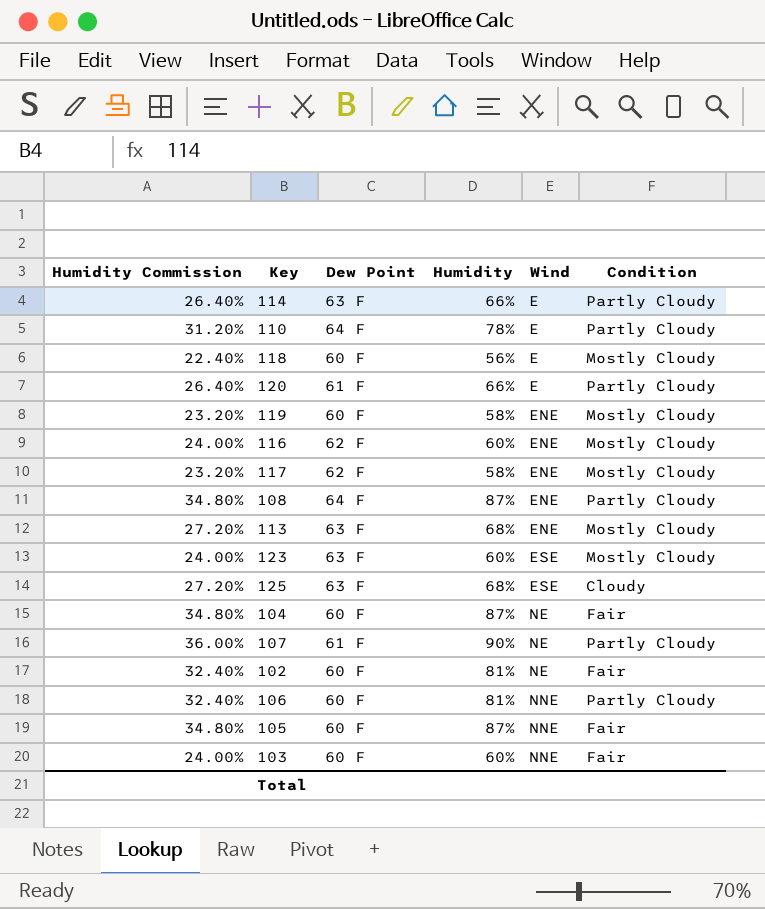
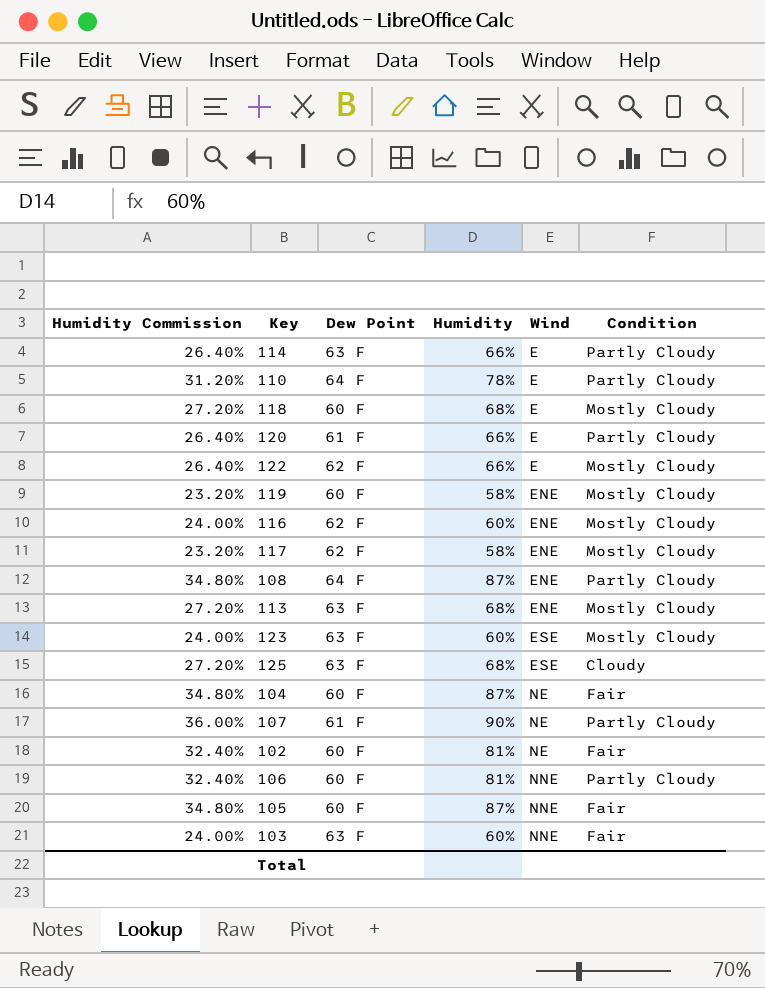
118 | Humidity Commission: 22.40% -> 27.20%
118 | Humidity: 56% -> 68%
row 122: none -> 26.40% | 62 F | 66% | E | Mostly Cloudy
103 | Dew Point: 60 F -> 63 F

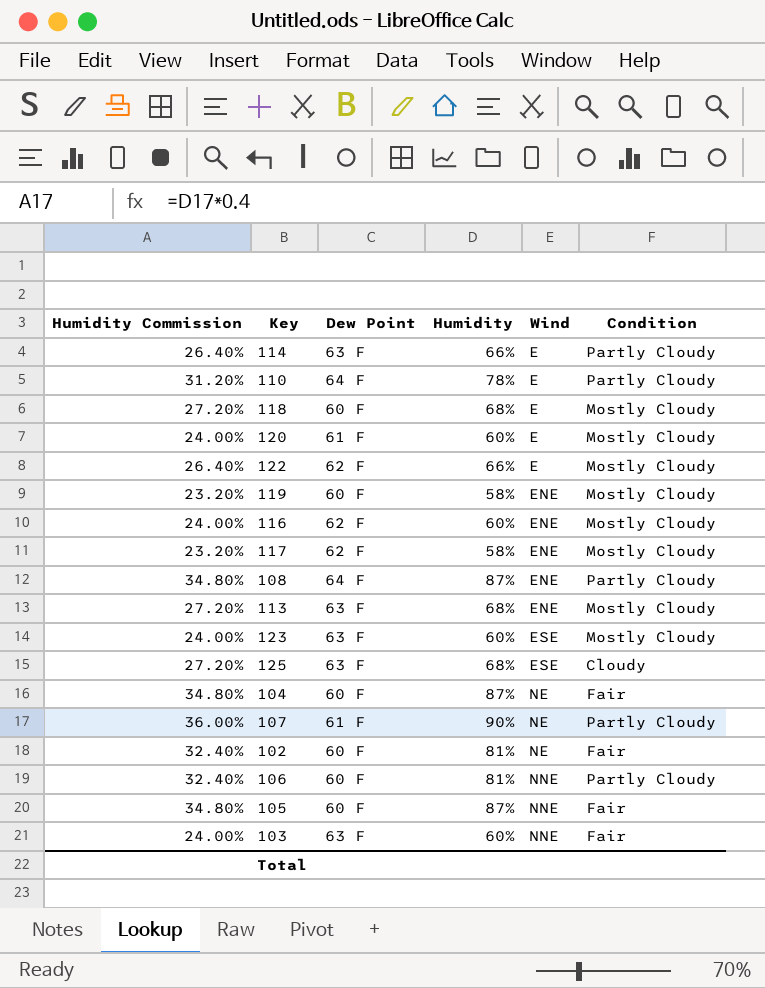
120 | Humidity Commission: 26.40% -> 24.00%
120 | Humidity: 66% -> 60%
120 | Condition: Partly Cloudy -> Mostly Cloudy

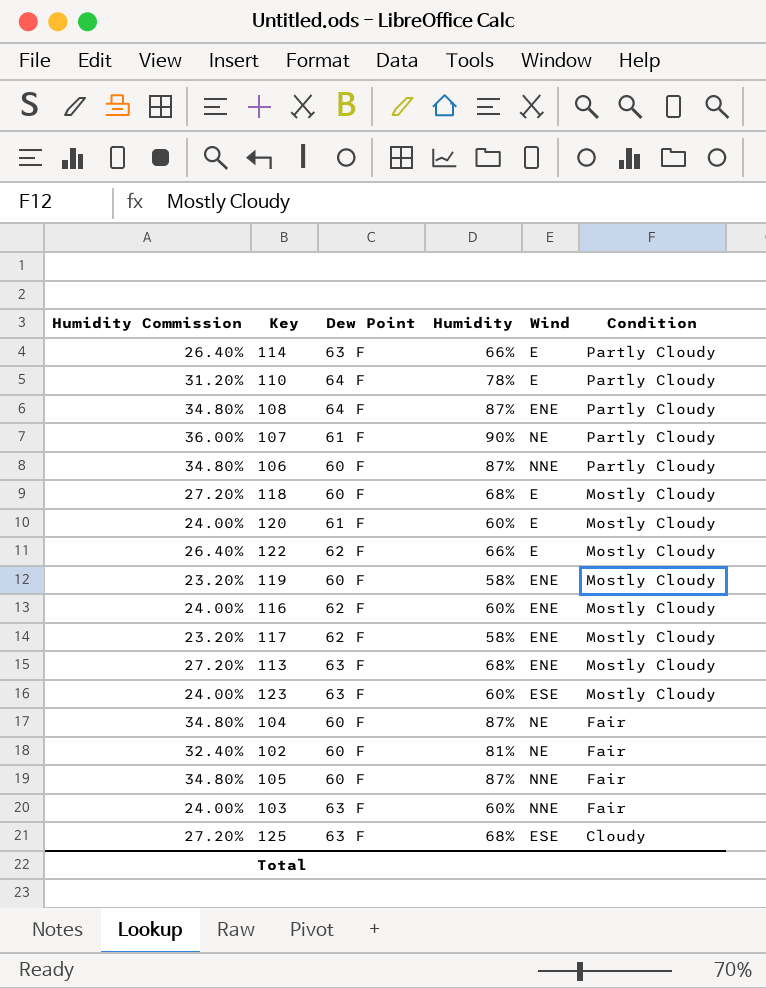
row order: Wind ascending -> Condition descending
106 | Humidity Commission: 32.40% -> 34.80%
106 | Humidity: 81% -> 87%

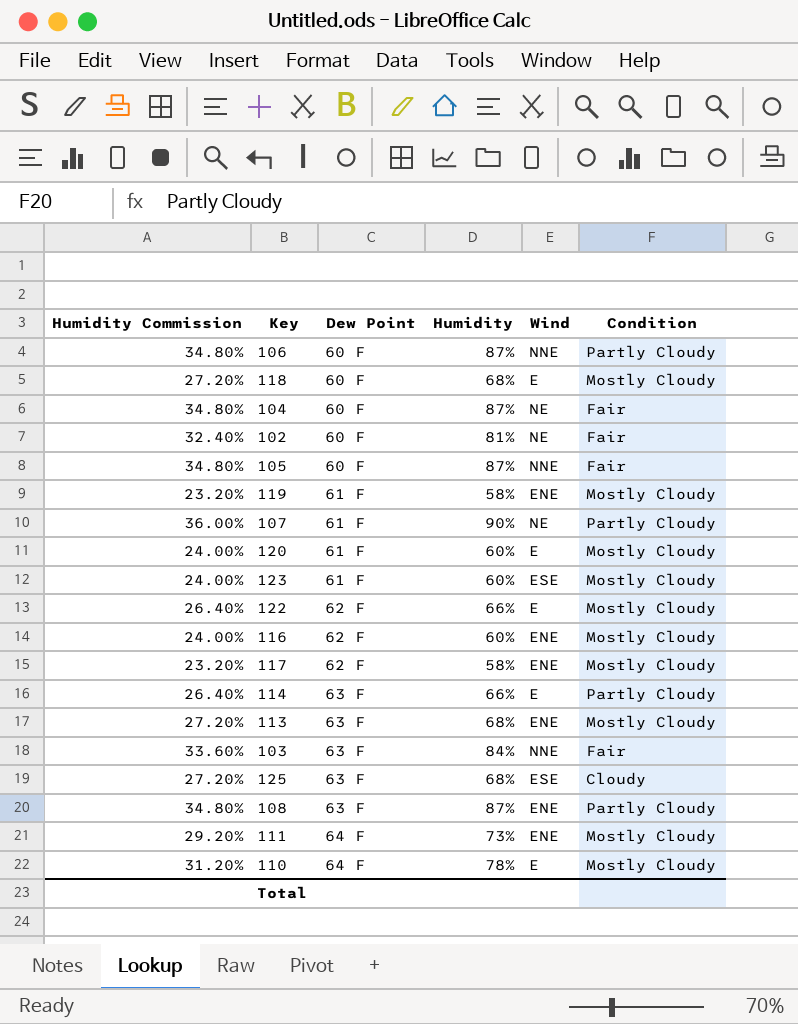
row order: Condition descending -> Dew Point ascending
119 | Dew Point: 60 F -> 61 F
123 | Dew Point: 63 F -> 61 F
103 | Humidity Commission: 24.00% -> 33.60%
103 | Humidity: 60% -> 84%
108 | Dew Point: 64 F -> 63 F
row 111: none -> 29.20% | 64 F | 73% | ENE | Mostly Cloudy
110 | Condition: Partly Cloudy -> Mostly Cloudy

